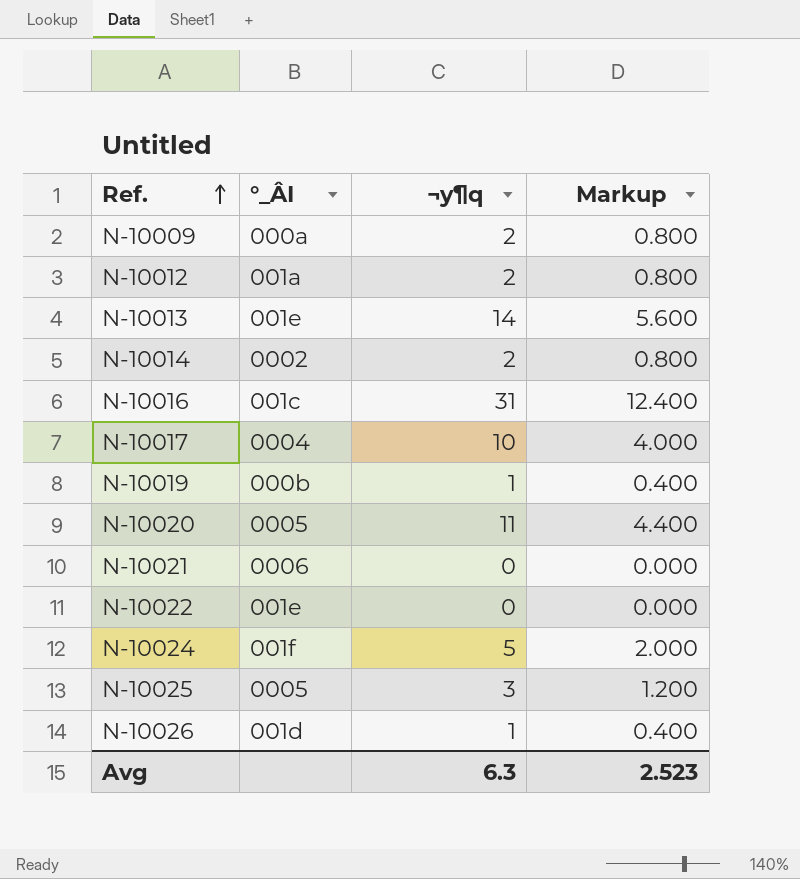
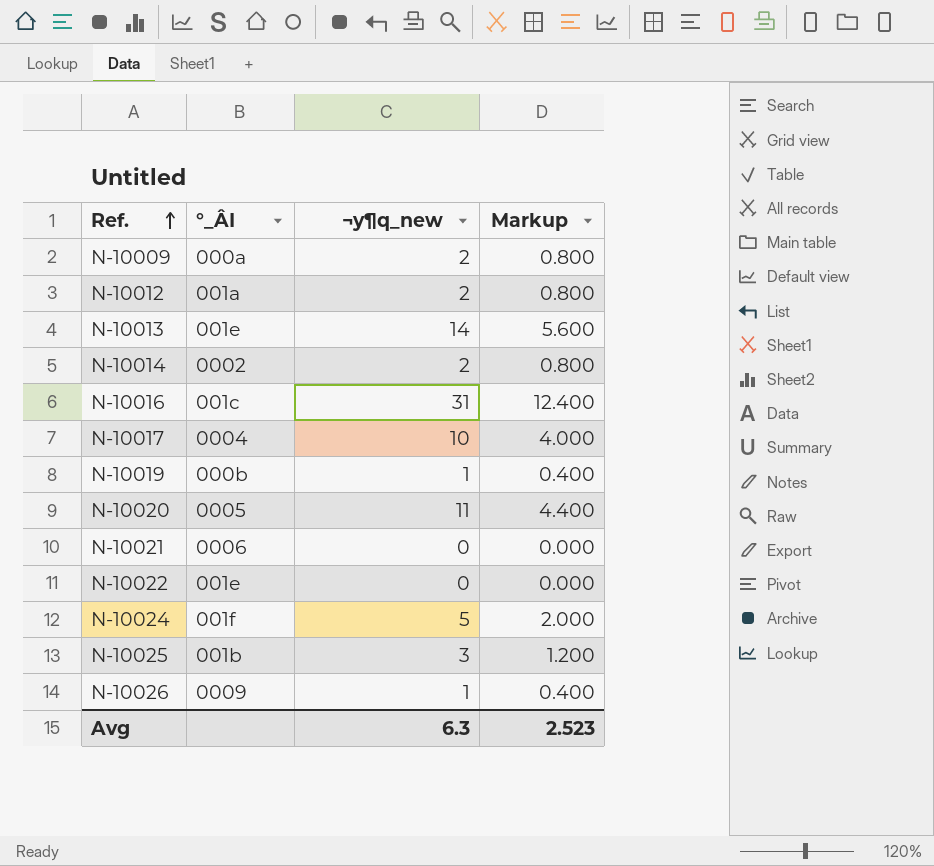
column name: ¬y¶q -> ¬y¶q_new
N-10025 | °_ÂI: 0005 -> 001b
N-10026 | °_ÂI: 001d -> 0009

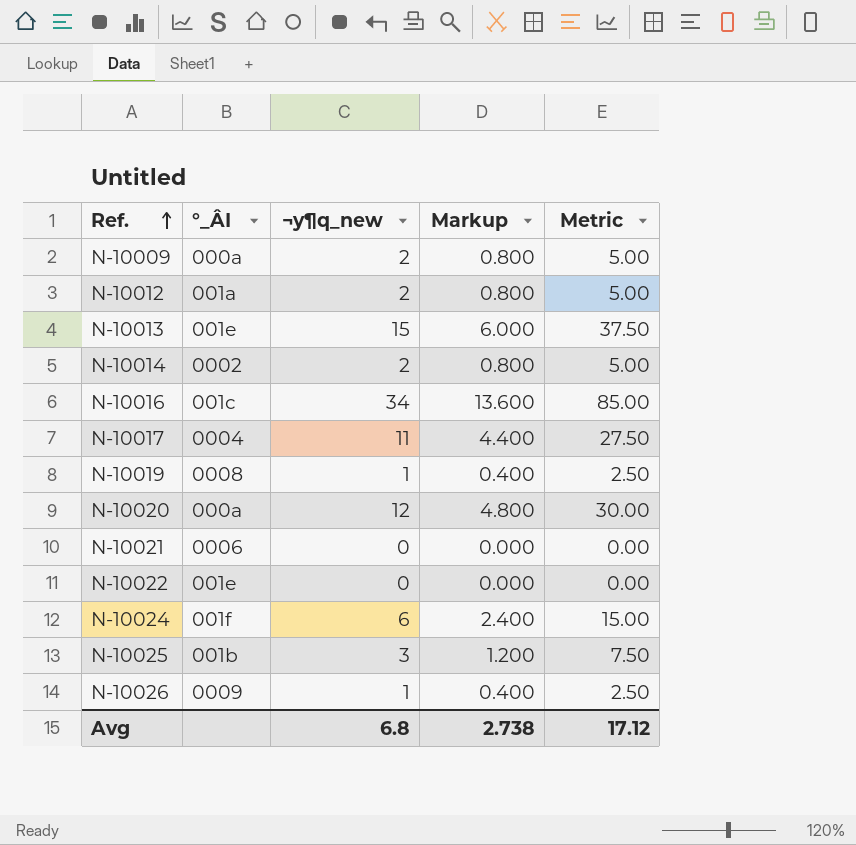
column Metric | formula: none -> [¬y¶q_new] * 2.5
N-10013 | ¬y¶q_new: 14 -> 15
N-10013 | Markup: 5.600 -> 6.000
N-10016 | ¬y¶q_new: 31 -> 34
N-10016 | Markup: 12.400 -> 13.600
N-10017 | ¬y¶q_new: 10 -> 11
N-10017 | Markup: 4.000 -> 4.400
N-10019 | °_ÂI: 000b -> 0008
N-10020 | °_ÂI: 0005 -> 000a
N-10020 | ¬y¶q_new: 11 -> 12
N-10020 | Markup: 4.400 -> 4.800
N-10024 | ¬y¶q_new: 5 -> 6
N-10024 | Markup: 2.000 -> 2.400
Avg | ¬y¶q_new: 6.3 -> 6.8
Avg | Markup: 2.523 -> 2.738

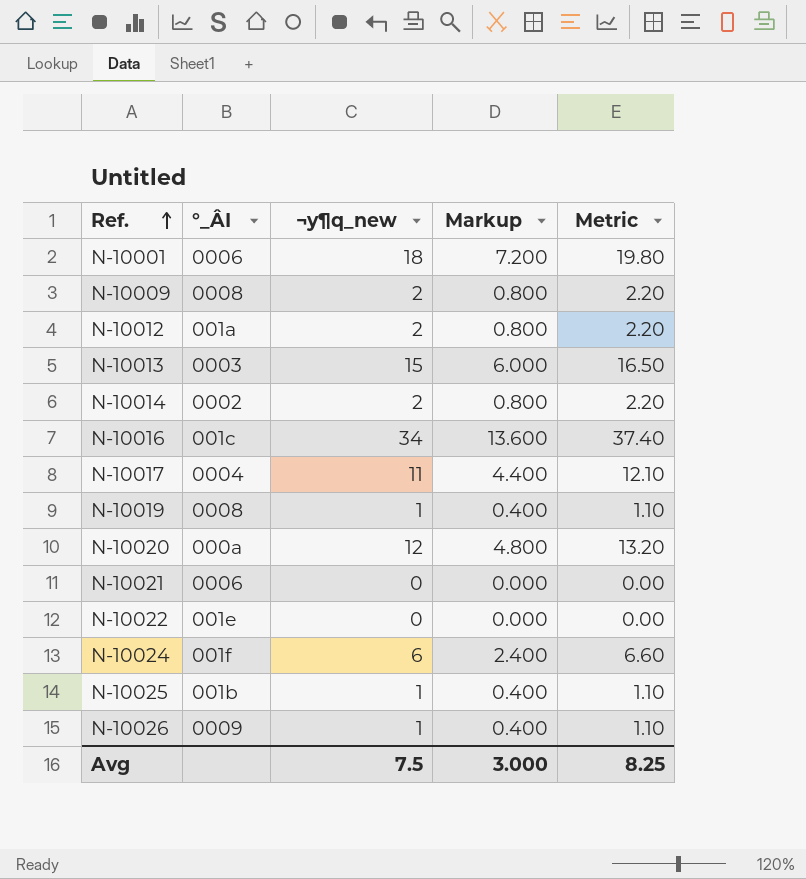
column Metric | formula: [¬y¶q_new] * 2.5 -> [¬y¶q_new] * 1.1
row N-10001: none -> 0006 | 18 | 7.200 | 19.80
N-10009 | °_ÂI: 000a -> 0008
N-10013 | °_ÂI: 001e -> 0003
N-10025 | ¬y¶q_new: 3 -> 1
N-10025 | Markup: 1.200 -> 0.400
Avg | ¬y¶q_new: 6.8 -> 7.5
Avg | Markup: 2.738 -> 3.000
Avg | Metric: 17.12 -> 8.25

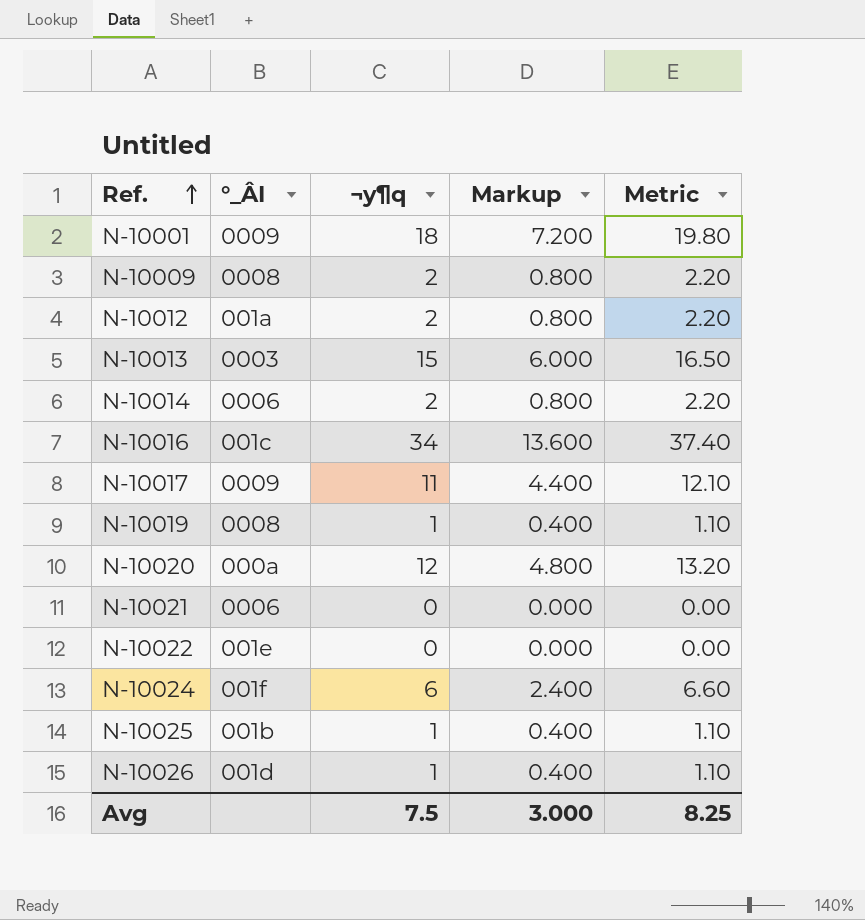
column name: ¬y¶q_new -> ¬y¶q
N-10001 | °_ÂI: 0006 -> 0009
N-10014 | °_ÂI: 0002 -> 0006
N-10017 | °_ÂI: 0004 -> 0009
N-10026 | °_ÂI: 0009 -> 001d

